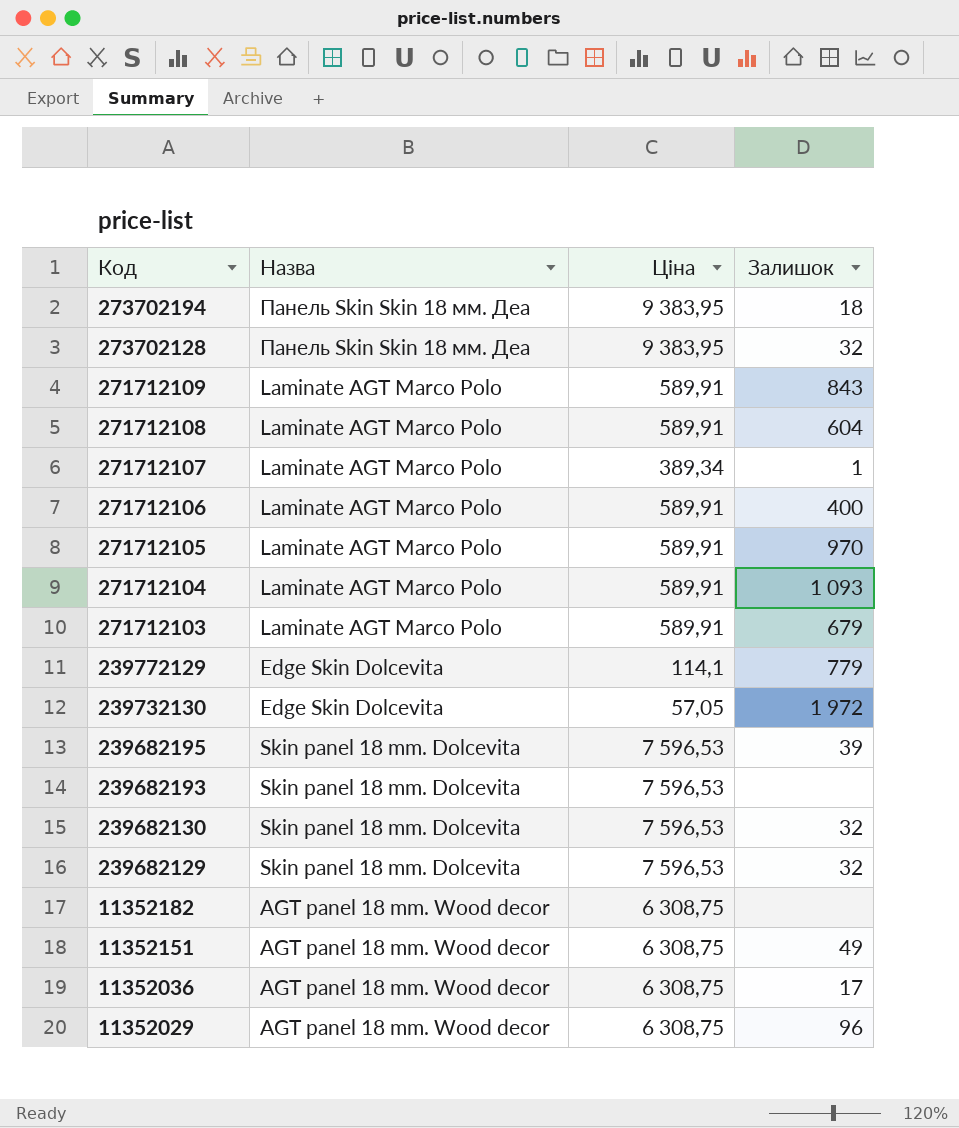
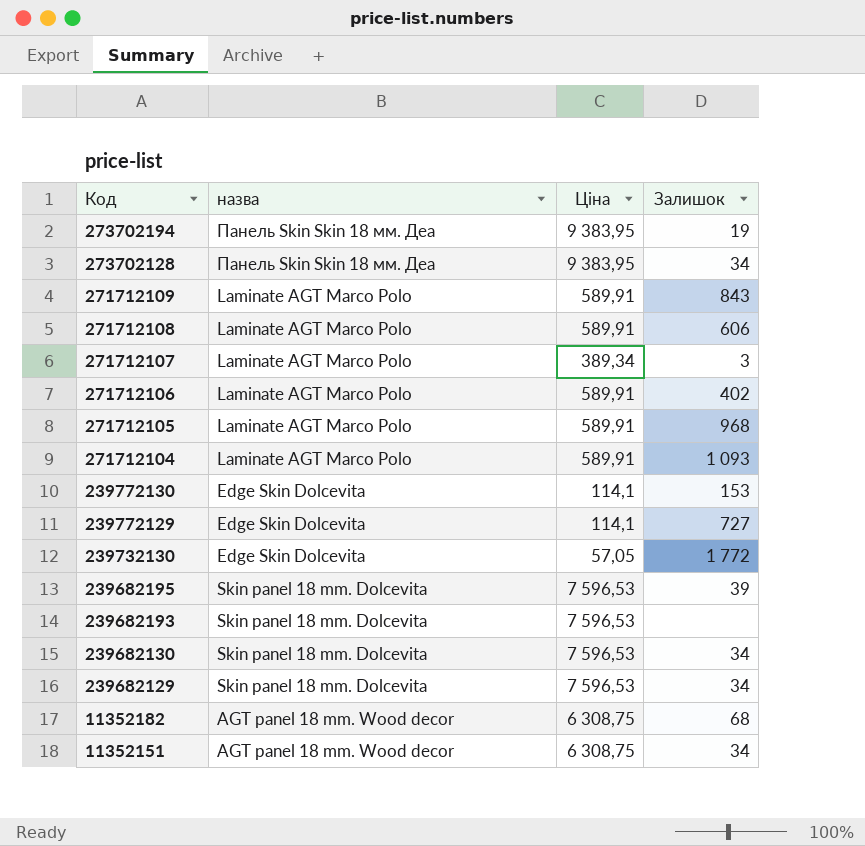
column name: Назва -> назва
row 271712103: Laminate AGT Marco Polo | 589,91 | 679 -> none
row 11352036: AGT panel 18 mm. Wood decor | 6 308,75 | 17 -> none
row 11352029: AGT panel 18 mm. Wood decor | 6 308,75 | 96 -> none
273702194 | Залишок: 18 -> 19
273702128 | Залишок: 32 -> 34
271712108 | Залишок: 604 -> 606
271712107 | Залишок: 1 -> 3
271712106 | Залишок: 400 -> 402
271712105 | Залишок: 970 -> 968
row 239772130: none -> Edge Skin Dolcevita | 114,1 | 153
239772129 | Залишок: 779 -> 727
239732130 | Залишок: 1 972 -> 1 772
239682130 | Залишок: 32 -> 34
239682129 | Залишок: 32 -> 34
11352182 | Залишок: none -> 68
11352151 | Залишок: 49 -> 34

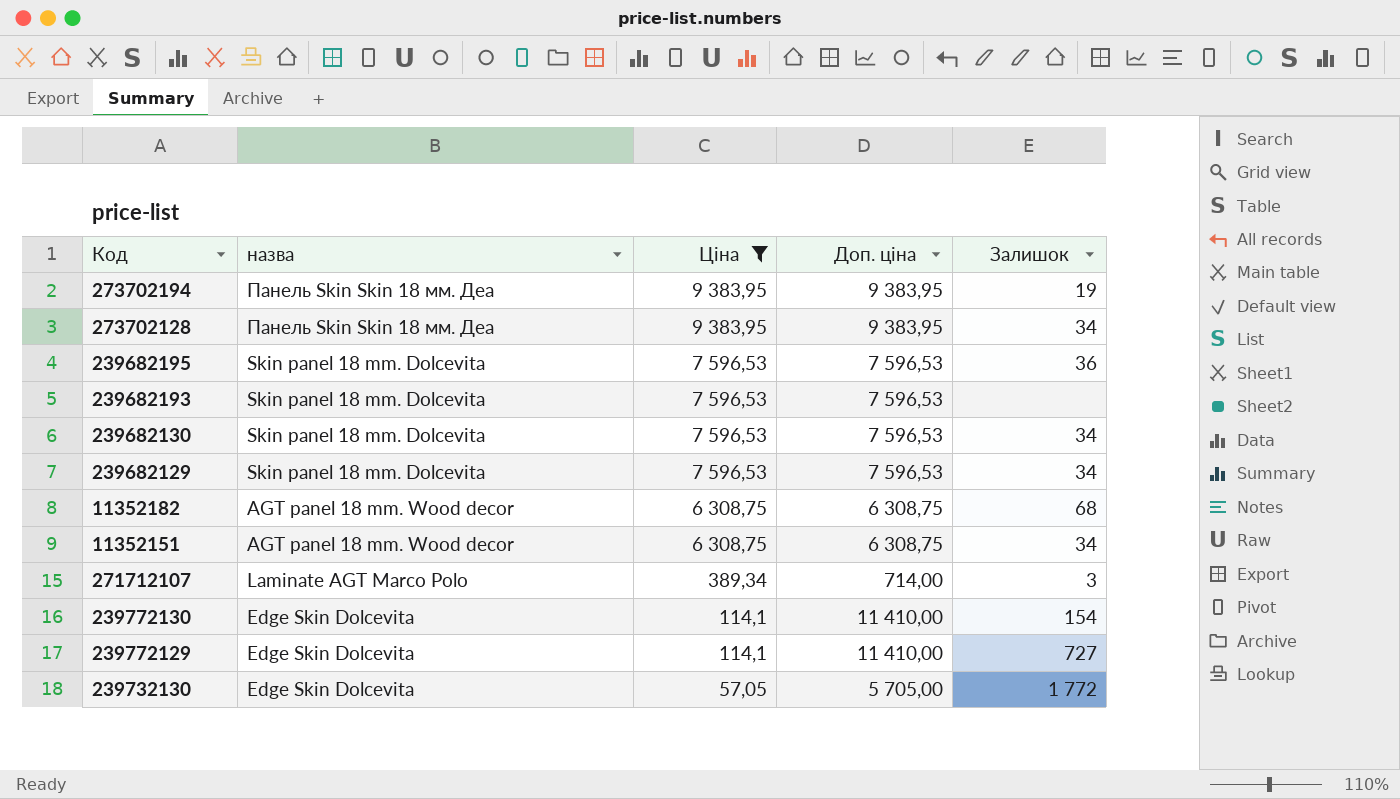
filter: none -> Ціна != 589,91
row order: Код descending -> Ціна descending
column Доп. ціна | position: none -> 4
239682195 | Залишок: 39 -> 36
239772130 | Залишок: 153 -> 154

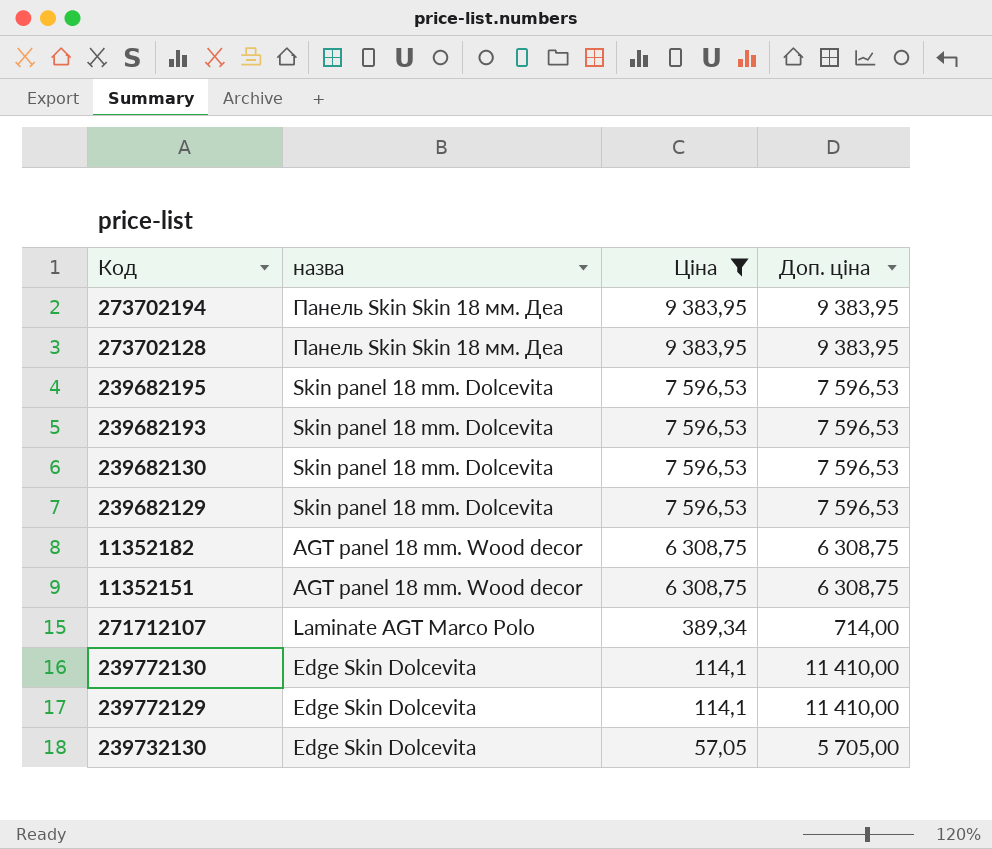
column Залишок | position: 5 -> none

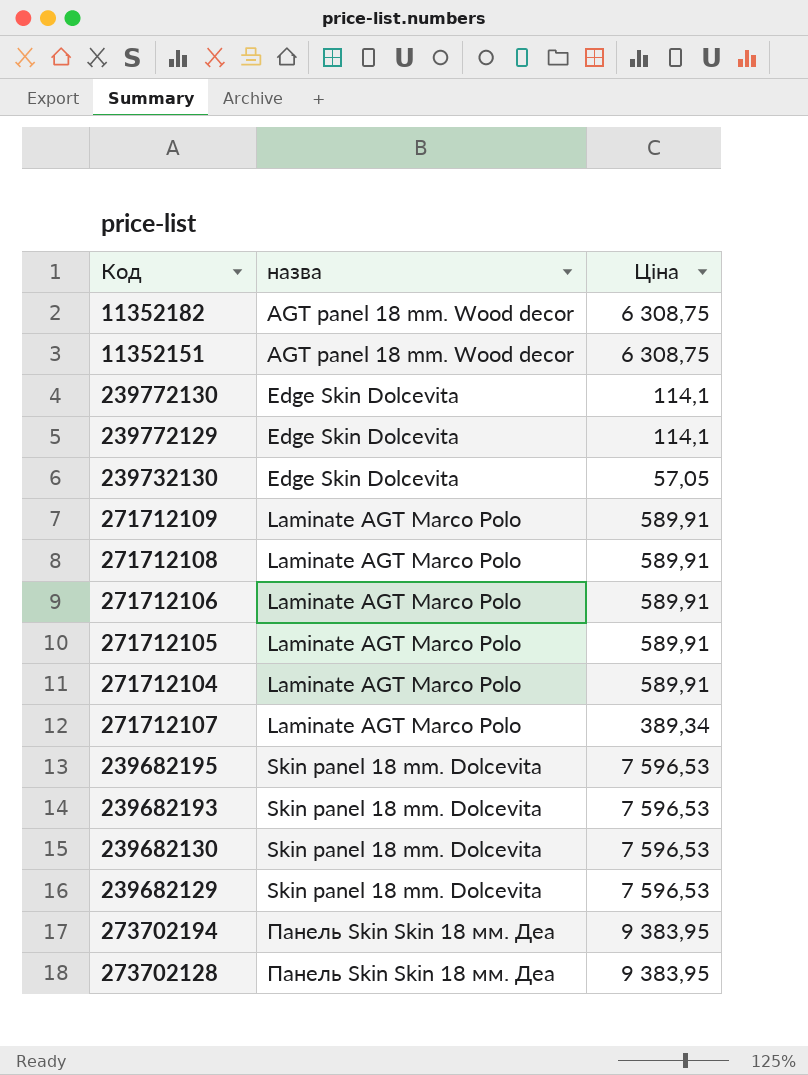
filter: Ціна != 589,91 -> none
row order: Ціна descending -> назва ascending
column Доп. ціна | position: 4 -> none

